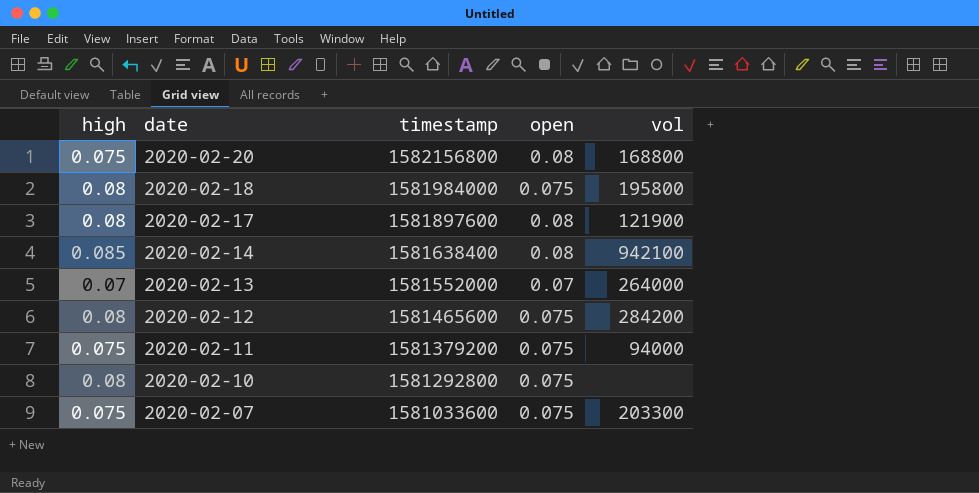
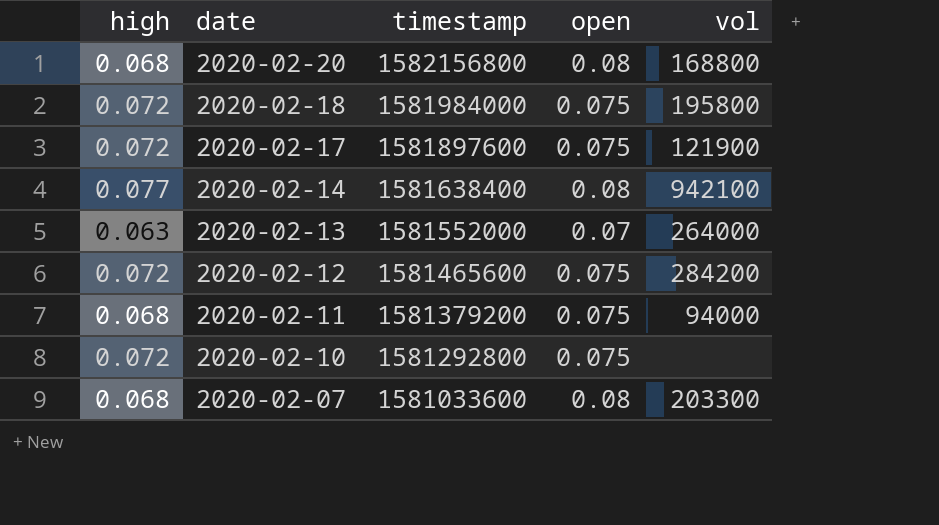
2020-02-20 | high: 0.075 -> 0.068
2020-02-18 | high: 0.08 -> 0.072
2020-02-17 | high: 0.08 -> 0.072
2020-02-17 | open: 0.08 -> 0.075
2020-02-14 | high: 0.085 -> 0.077
2020-02-13 | high: 0.07 -> 0.063
2020-02-12 | high: 0.08 -> 0.072
2020-02-11 | high: 0.075 -> 0.068
2020-02-10 | high: 0.08 -> 0.072
2020-02-07 | high: 0.075 -> 0.068
2020-02-07 | open: 0.075 -> 0.08

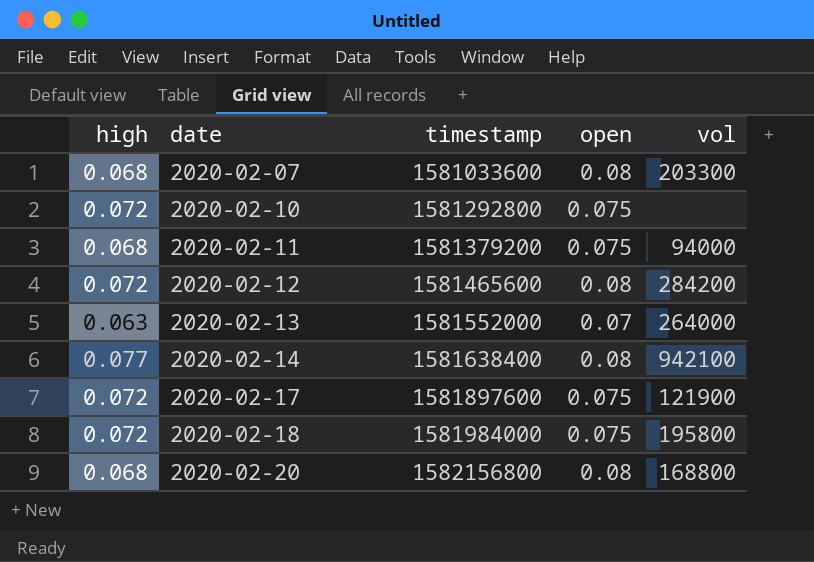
row order: date descending -> date ascending
2020-02-12 | open: 0.075 -> 0.08

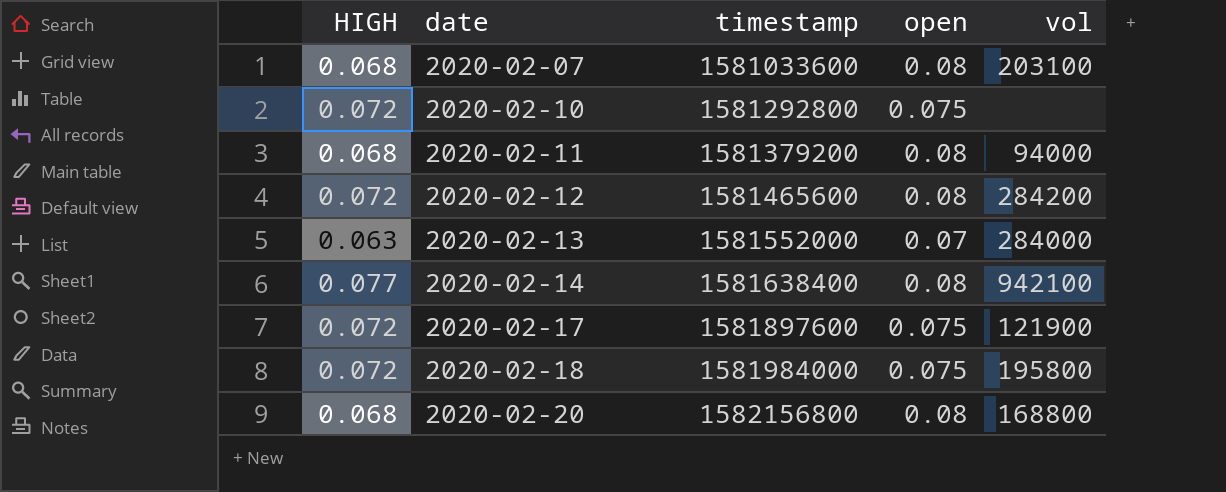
column name: high -> HIGH
2020-02-07 | vol: 203300 -> 203100
2020-02-11 | open: 0.075 -> 0.08
2020-02-13 | vol: 264000 -> 284000

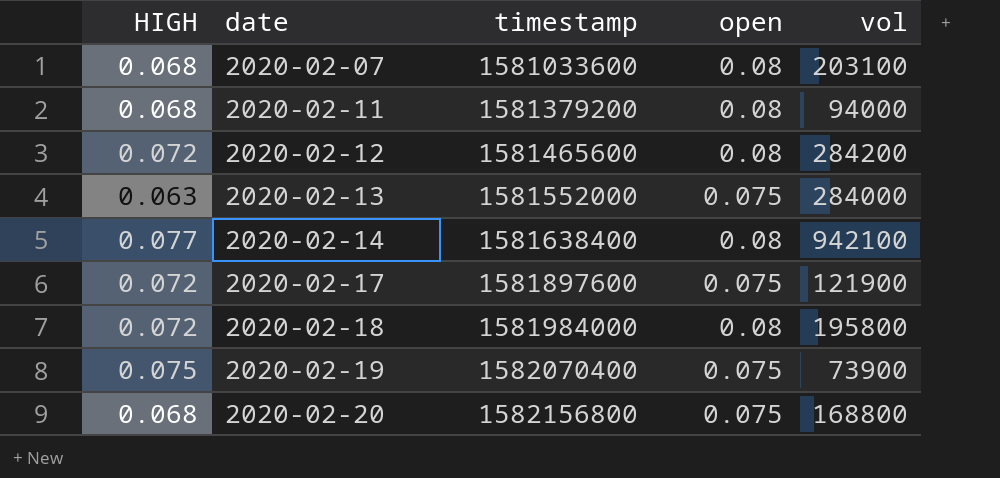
row 2020-02-10: 0.072 | 1581292800 | 0.075 | none -> none
2020-02-13 | open: 0.07 -> 0.075
2020-02-18 | open: 0.075 -> 0.08
row 2020-02-19: none -> 0.075 | 1582070400 | 0.075 | 73900
2020-02-20 | open: 0.08 -> 0.075

